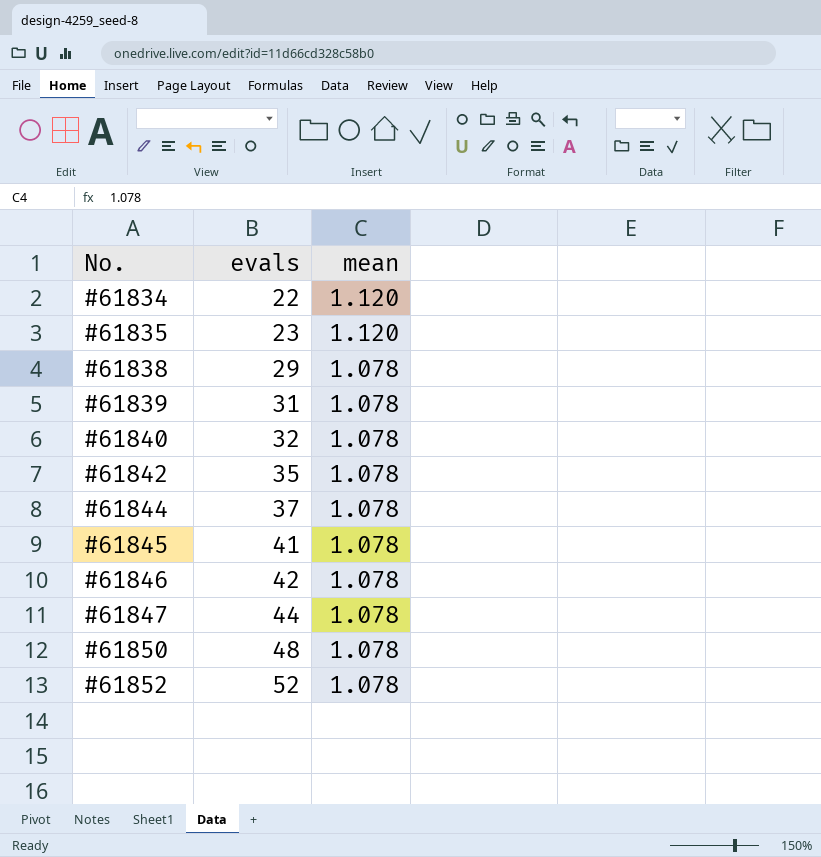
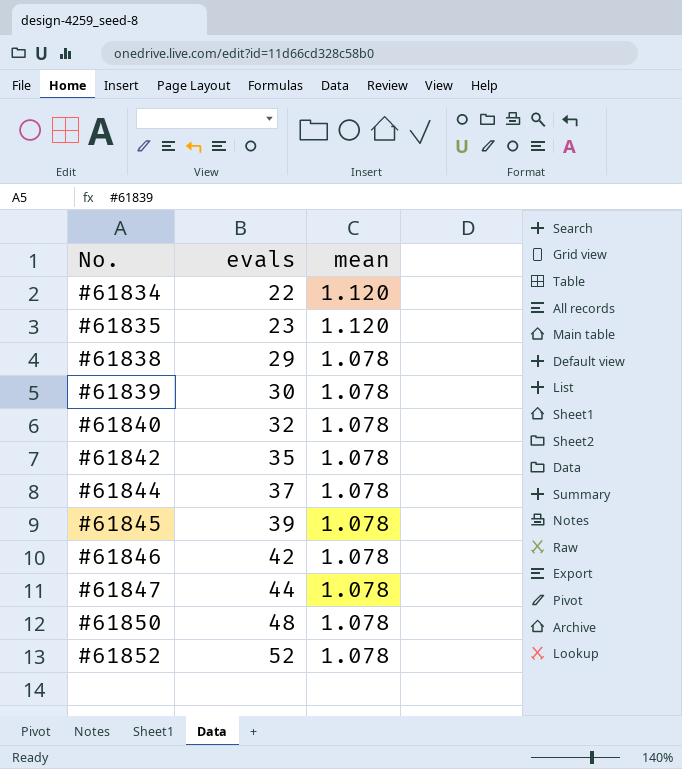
#61839 | evals: 31 -> 30
#61845 | evals: 41 -> 39

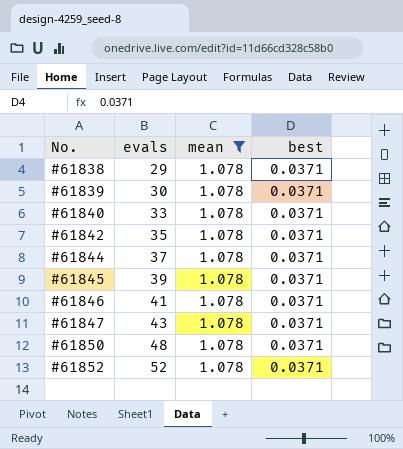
filter: none -> mean = 1.078
column best | position: none -> 4
#61840 | evals: 32 -> 33
#61846 | evals: 42 -> 41
#61847 | evals: 44 -> 43

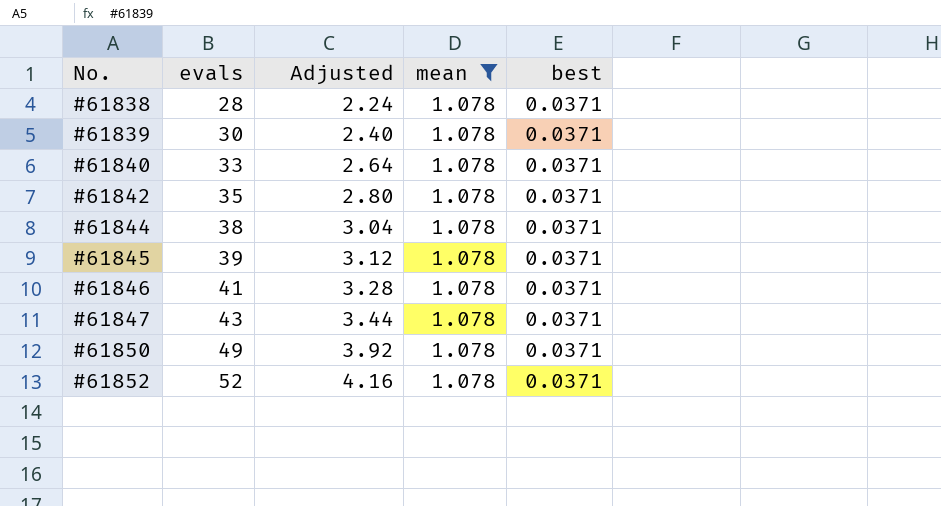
column Adjusted | formula: none -> [evals] * 0.08
#61838 | evals: 29 -> 28
#61844 | evals: 37 -> 38
#61850 | evals: 48 -> 49

